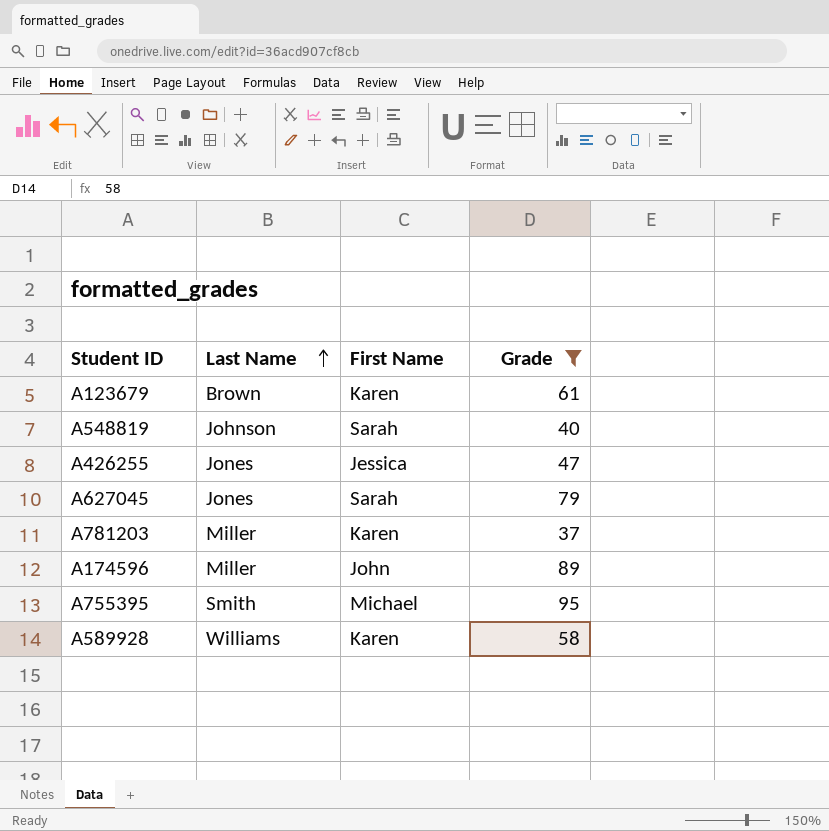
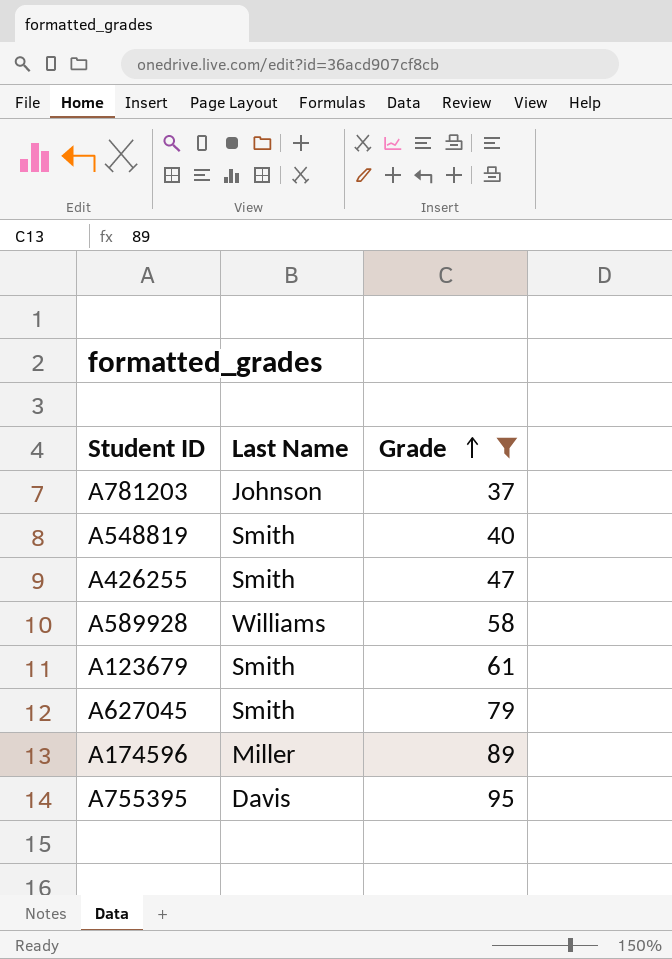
row order: Last Name ascending -> Grade ascending
column First Name | position: 3 -> none
A781203 | Last Name: Miller -> Johnson
A548819 | Last Name: Johnson -> Smith
A426255 | Last Name: Jones -> Smith
A123679 | Last Name: Brown -> Smith
A627045 | Last Name: Jones -> Smith
A755395 | Last Name: Smith -> Davis

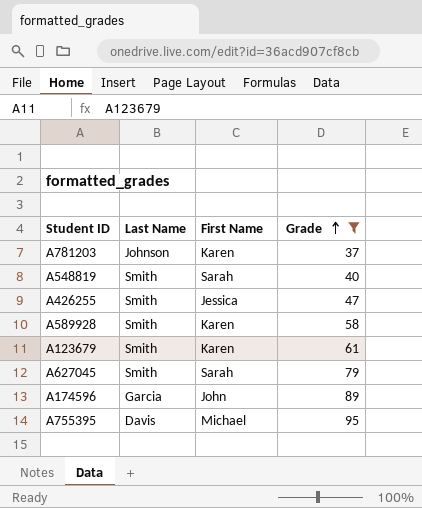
column First Name | position: none -> 3
A589928 | Last Name: Williams -> Smith
A174596 | Last Name: Miller -> Garcia

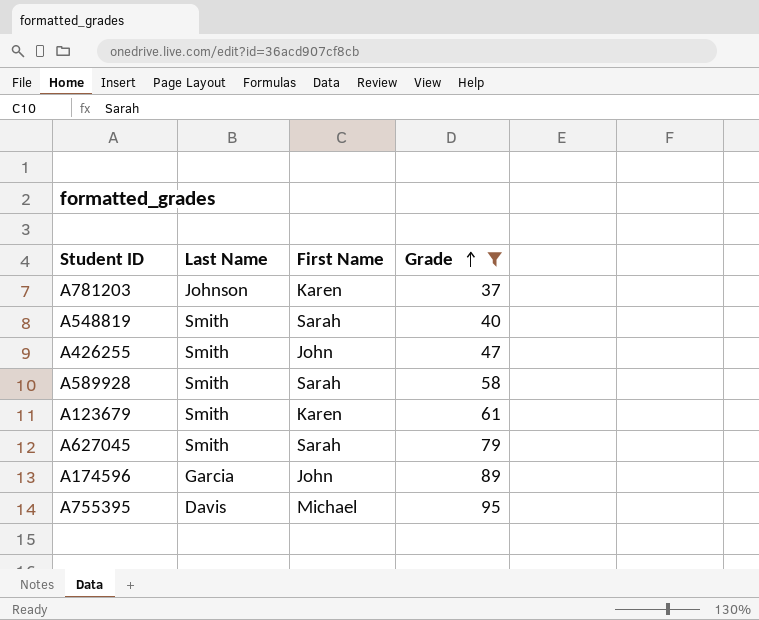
A426255 | First Name: Jessica -> John
A589928 | First Name: Karen -> Sarah

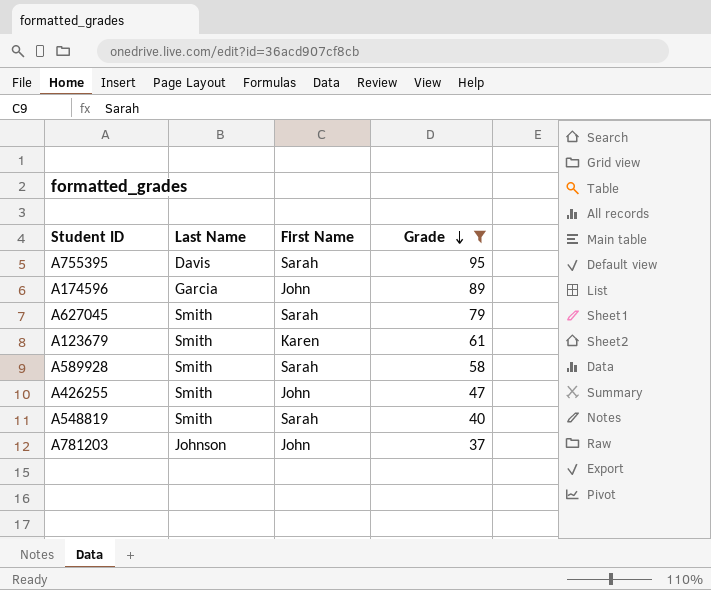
row order: Grade ascending -> Grade descending
A755395 | First Name: Michael -> Sarah
A781203 | First Name: Karen -> John

